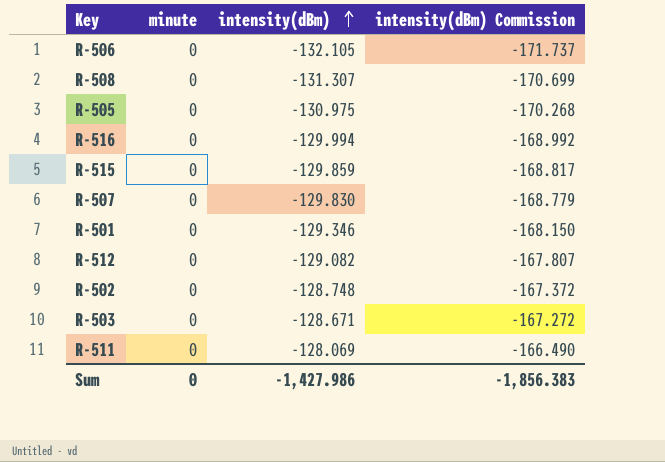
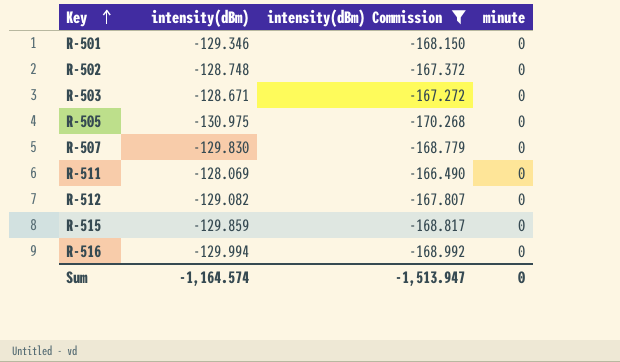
filter: none -> intensity(dBm) Commission >= -170.268
row order: intensity(dBm) ascending -> Key ascending
column minute | position: 2 -> 4
Sum | intensity(dBm): -1,427.986 -> -1,164.574
Sum | intensity(dBm) Commission: -1,856.383 -> -1,513.947

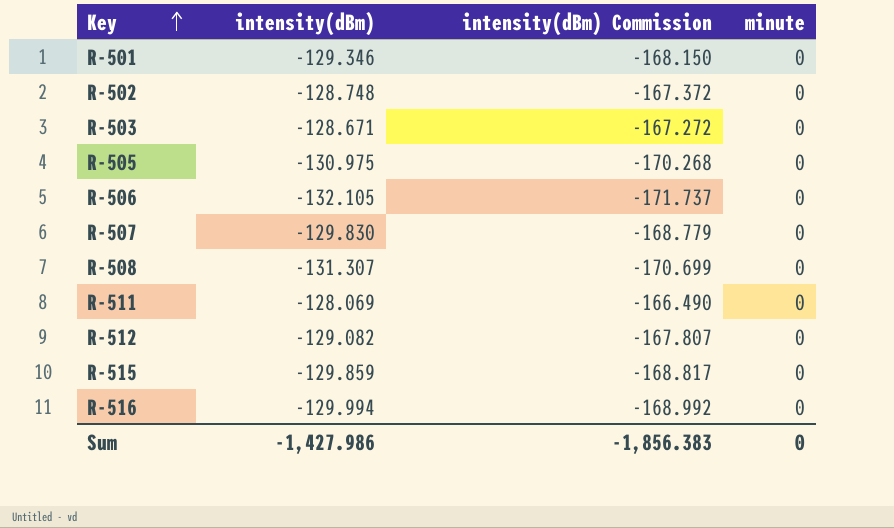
filter: intensity(dBm) Commission >= -170.268 -> none
Sum | intensity(dBm): -1,164.574 -> -1,427.986
Sum | intensity(dBm) Commission: -1,513.947 -> -1,856.383

